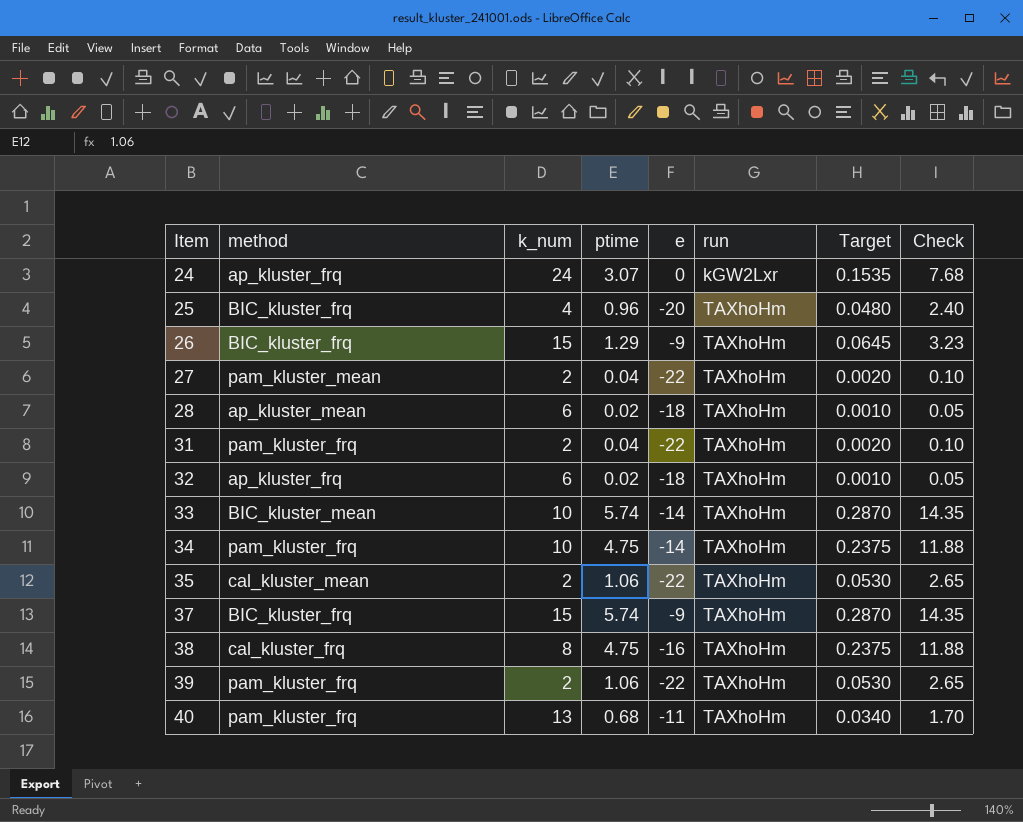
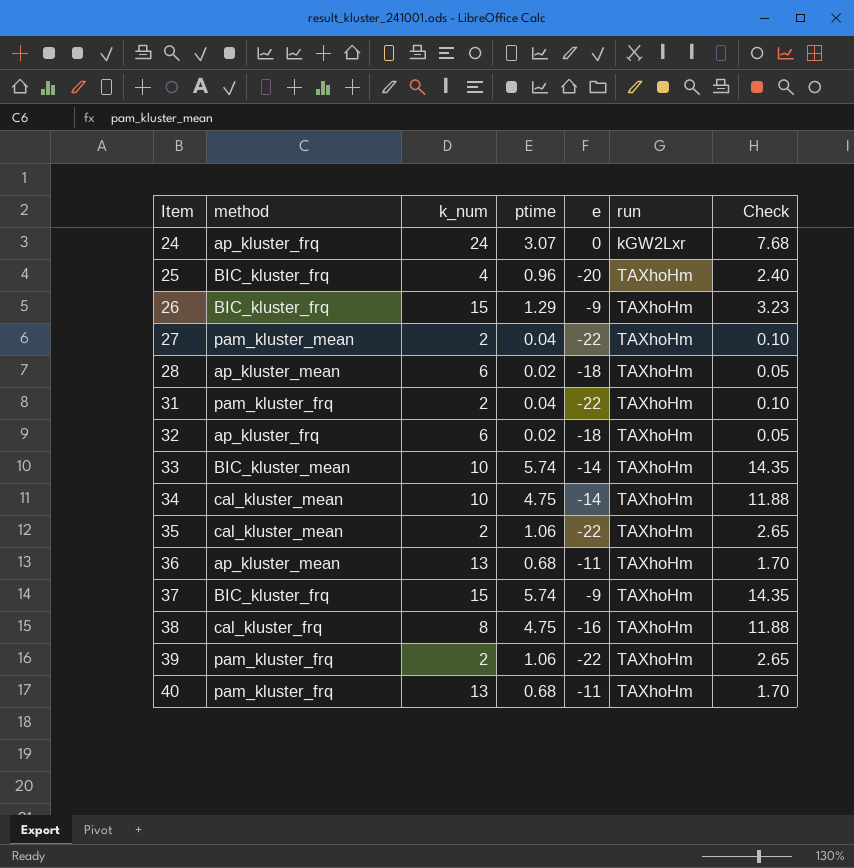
column Target | formula: [ptime] * 0.05 -> none
34 | method: pam_kluster_frq -> cal_kluster_mean
row 36: none -> ap_kluster_mean | 13 | 0.68 | -11 | TAXhoHm | 1.70

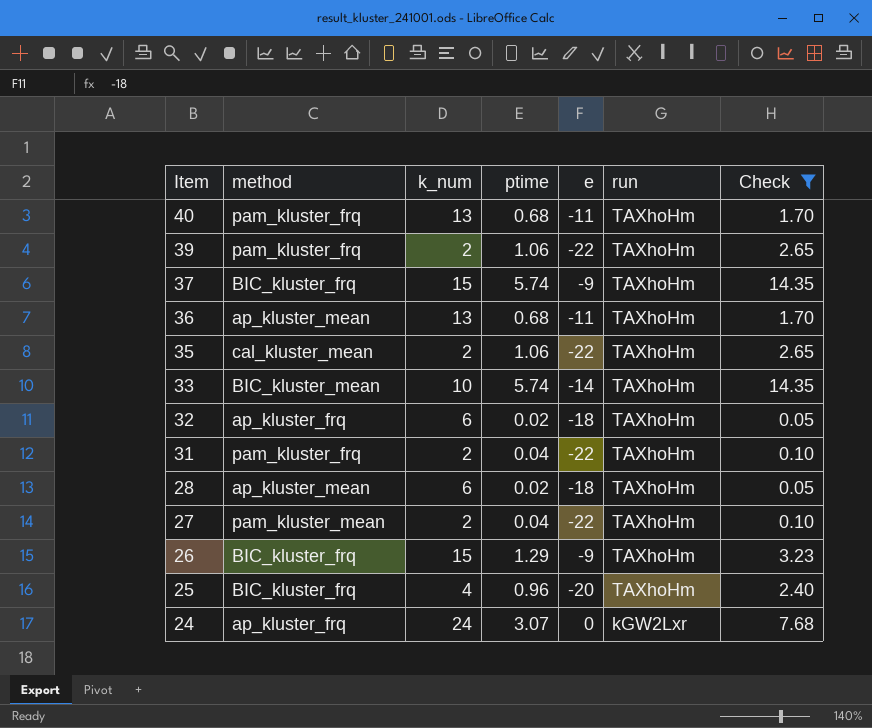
filter: none -> Check != 11.88
row order: Item ascending -> Item descending

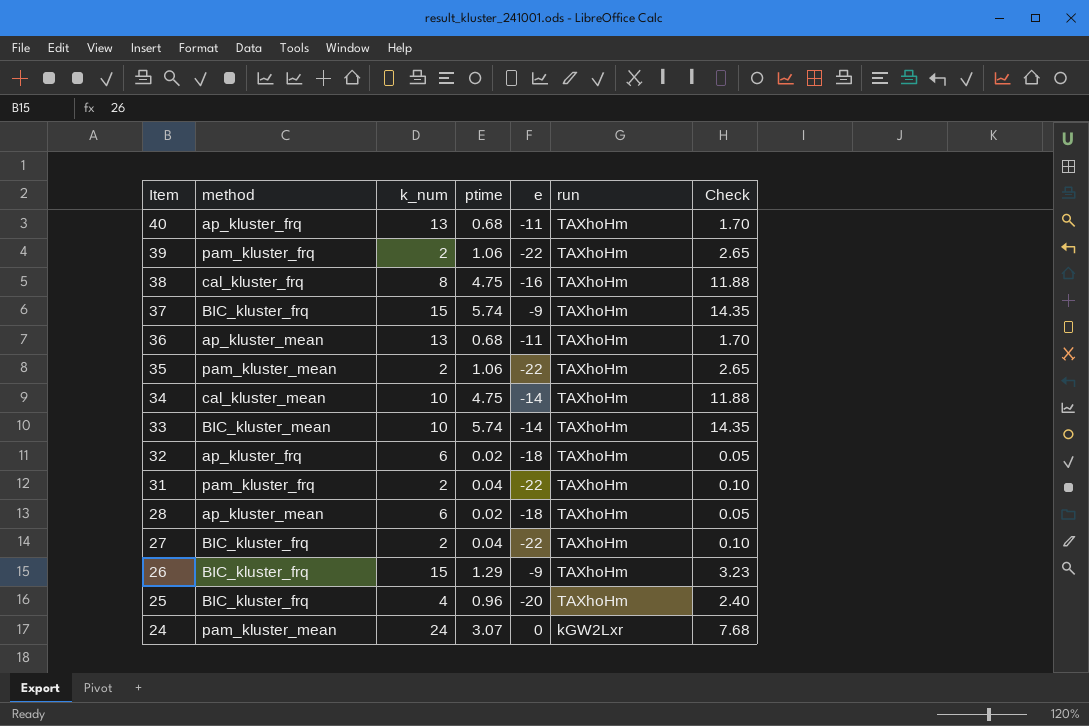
filter: Check != 11.88 -> none
40 | method: pam_kluster_frq -> ap_kluster_frq
35 | method: cal_kluster_mean -> pam_kluster_mean
27 | method: pam_kluster_mean -> BIC_kluster_frq
24 | method: ap_kluster_frq -> pam_kluster_mean

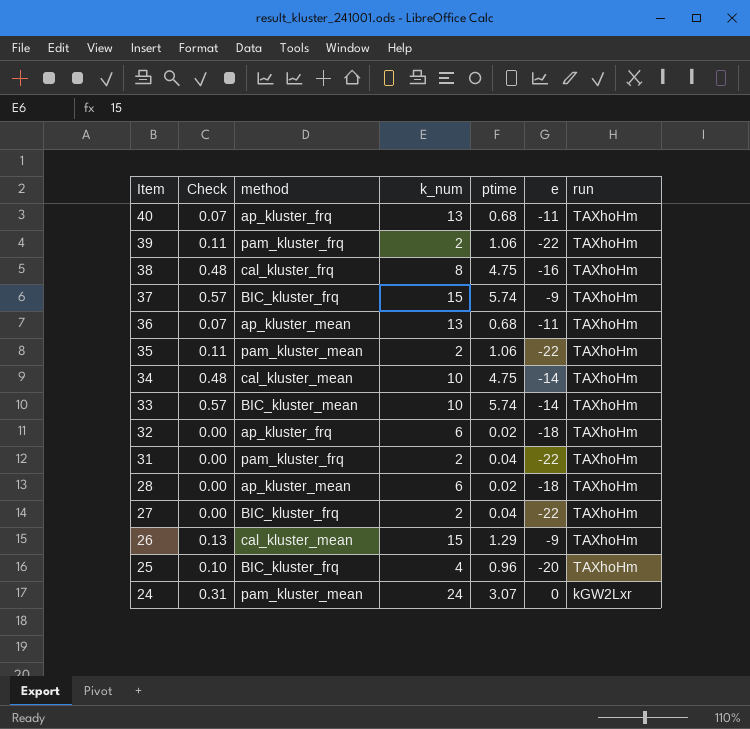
column Check | formula: [ptime] * 2.5 -> [ptime] * 0.1
column Check | position: 7 -> 2
26 | method: BIC_kluster_frq -> cal_kluster_mean

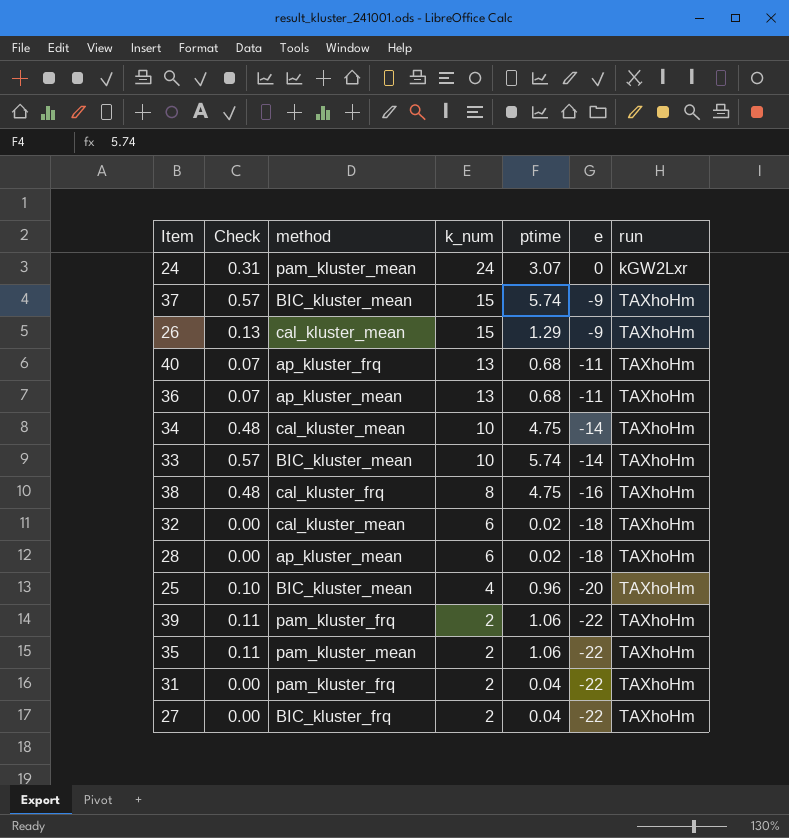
row order: Item descending -> k_num descending
37 | method: BIC_kluster_frq -> BIC_kluster_mean
32 | method: ap_kluster_frq -> cal_kluster_mean
25 | method: BIC_kluster_frq -> BIC_kluster_mean

